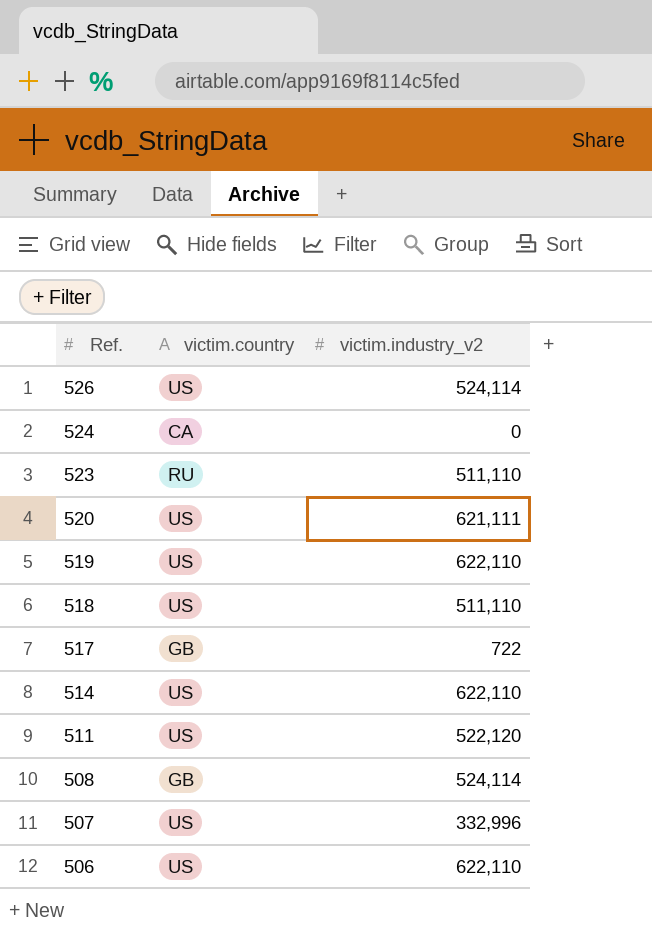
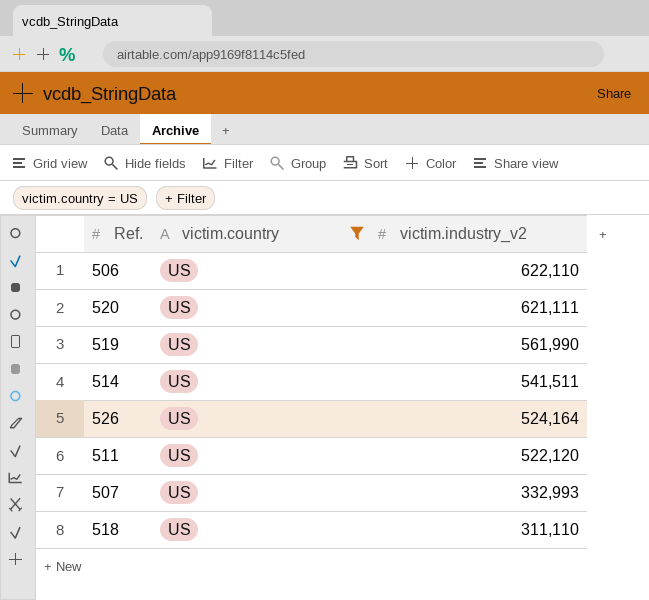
filter: none -> victim.country = US
row order: Ref. descending -> victim.industry_v2 descending
519 | victim.industry_v2: 622,110 -> 561,990
514 | victim.industry_v2: 622,110 -> 541,511
526 | victim.industry_v2: 524,114 -> 524,164
507 | victim.industry_v2: 332,996 -> 332,993
518 | victim.industry_v2: 511,110 -> 311,110

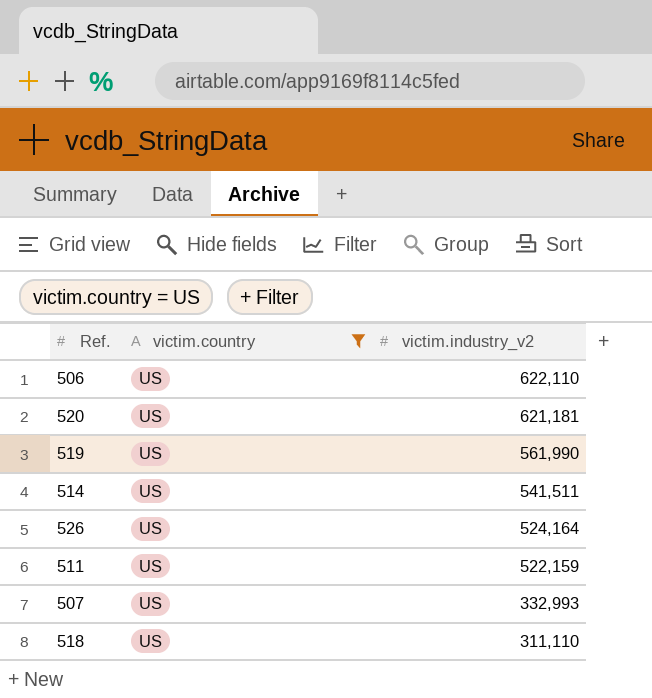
520 | victim.industry_v2: 621,111 -> 621,181
511 | victim.industry_v2: 522,120 -> 522,159

